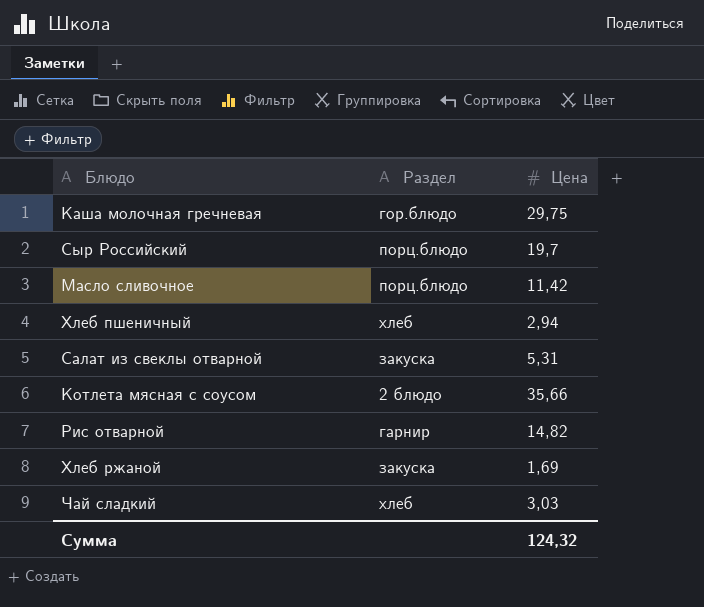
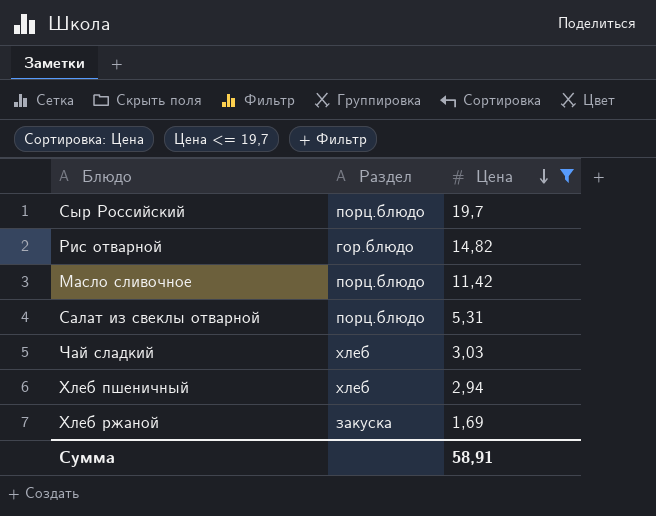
filter: none -> Цена <= 19,7
row order: none -> Цена descending
Рис отварной | Раздел: гарнир -> гор.блюдо
Салат из свеклы отварной | Раздел: закуска -> порц.блюдо
Сумма | Цена: 124,32 -> 58,91

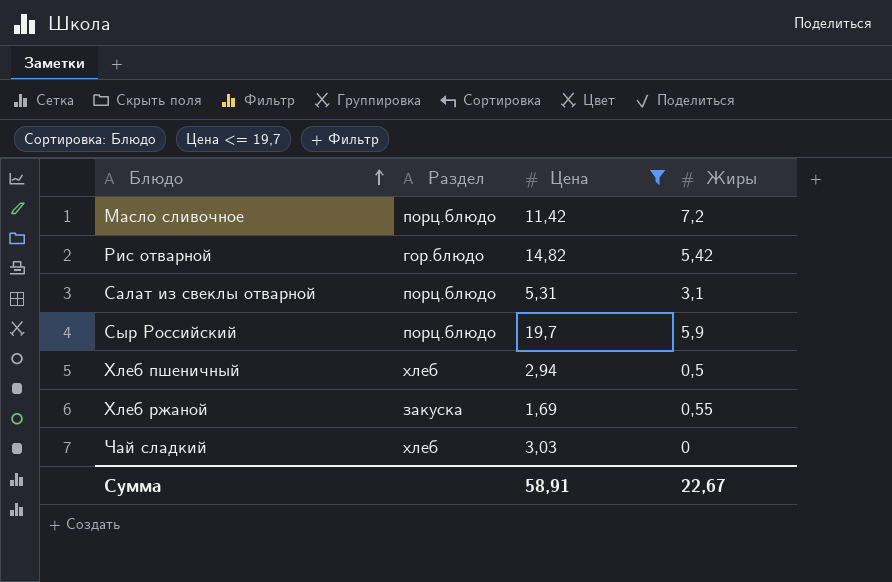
row order: Цена descending -> Блюдо ascending
column Жиры | position: none -> 4

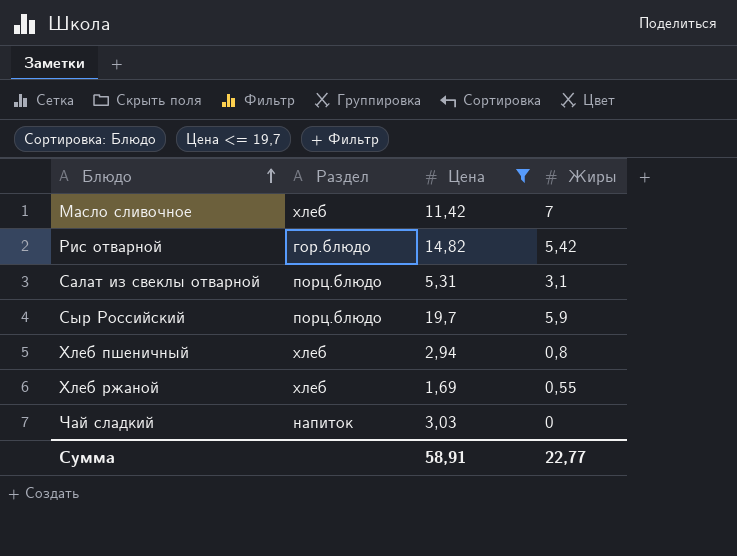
Масло сливочное | Раздел: порц.блюдо -> хлеб
Масло сливочное | Жиры: 7,2 -> 7
Хлеб пшеничный | Жиры: 0,5 -> 0,8
Хлеб ржаной | Раздел: закуска -> хлеб
Чай сладкий | Раздел: хлеб -> напиток
Сумма | Жиры: 22,67 -> 22,77

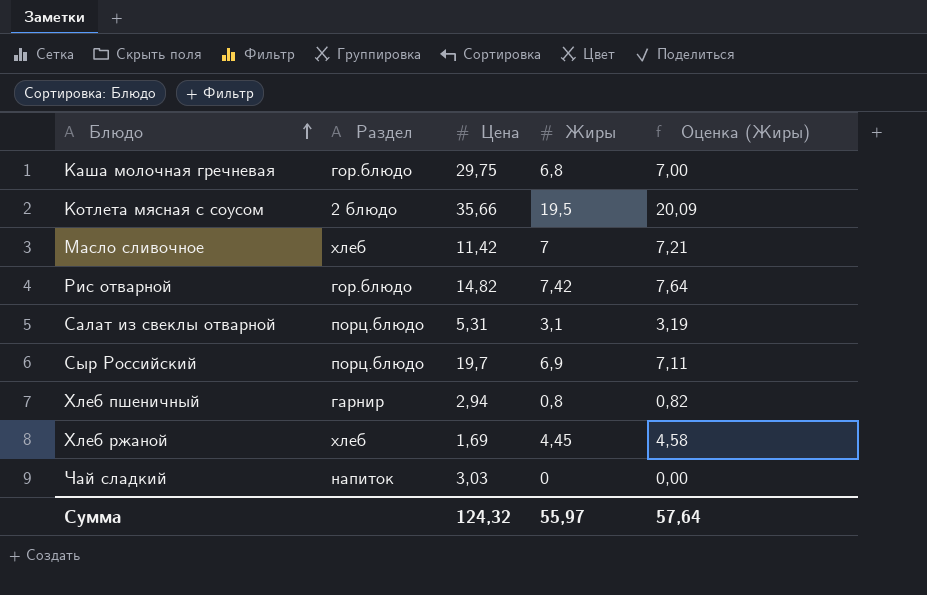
filter: Цена <= 19,7 -> none
column Оценка (Жиры) | formula: none -> [Жиры] * 1,03
Рис отварной | Жиры: 5,42 -> 7,42
Сыр Российский | Жиры: 5,9 -> 6,9
Хлеб пшеничный | Раздел: хлеб -> гарнир
Хлеб ржаной | Жиры: 0,55 -> 4,45
Сумма | Цена: 58,91 -> 124,32
Сумма | Жиры: 22,77 -> 55,97

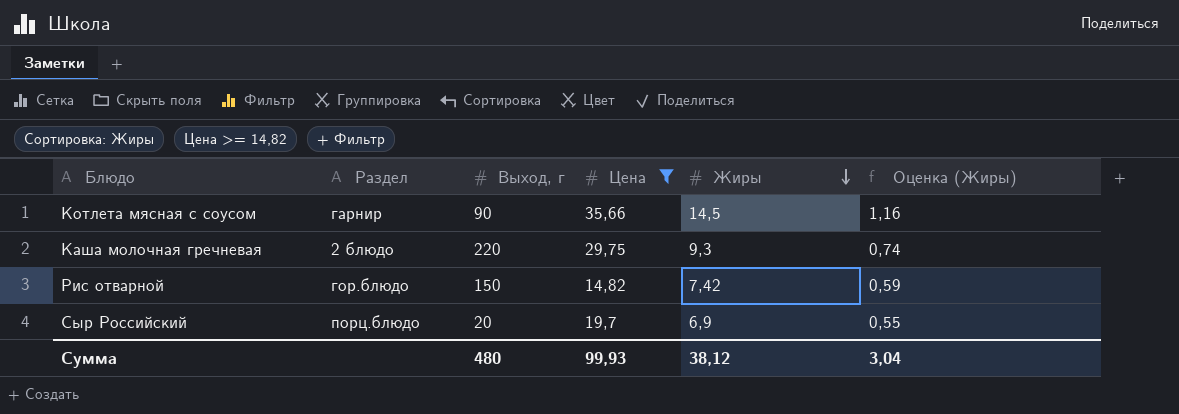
filter: none -> Цена >= 14,82
row order: Блюдо ascending -> Жиры descending
column Выход, г | position: none -> 3
column Оценка (Жиры) | formula: [Жиры] * 1,03 -> [Жиры] * 0,08
Котлета мясная с соусом | Раздел: 2 блюдо -> гарнир
Котлета мясная с соусом | Жиры: 19,5 -> 14,5
Каша молочная гречневая | Раздел: гор.блюдо -> 2 блюдо
Каша молочная гречневая | Жиры: 6,8 -> 9,3
Сумма | Цена: 124,32 -> 99,93
Сумма | Жиры: 55,97 -> 38,12
Сумма | Оценка (Жиры): 57,64 -> 3,04

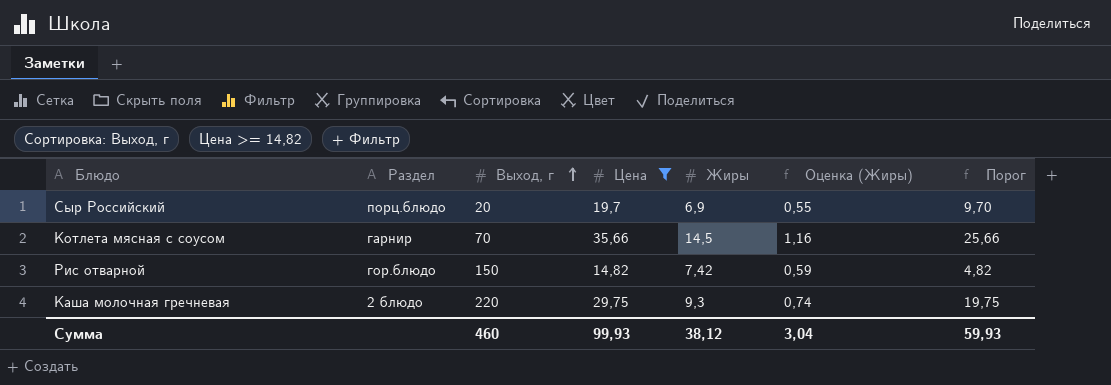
row order: Жиры descending -> Выход, г ascending
column Порог | formula: none -> [Цена] - 10
Котлета мясная с соусом | Выход, г: 90 -> 70
Сумма | Выход, г: 480 -> 460

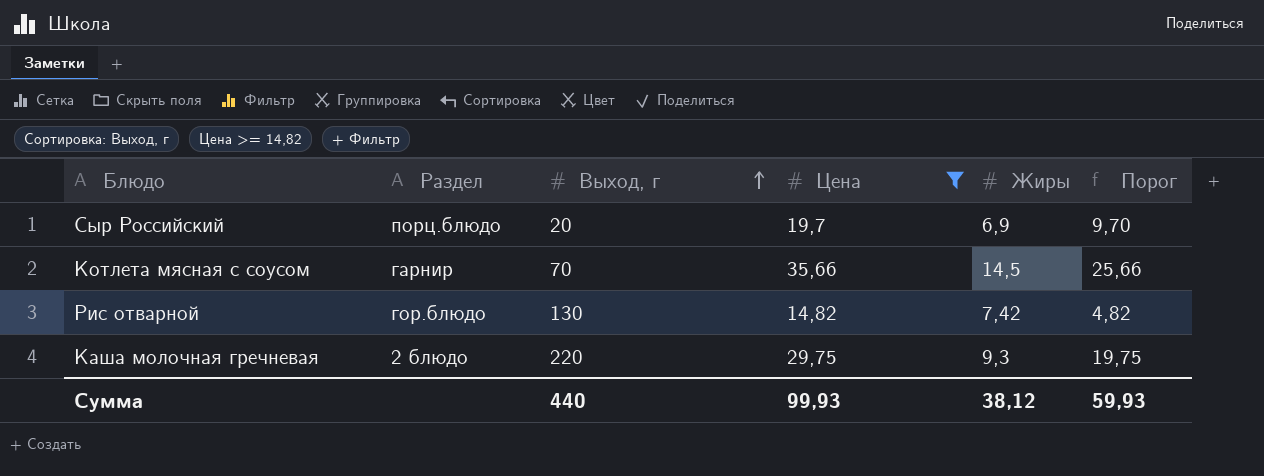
column Оценка (Жиры) | formula: [Жиры] * 0,08 -> none
Рис отварной | Выход, г: 150 -> 130
Сумма | Выход, г: 460 -> 440

